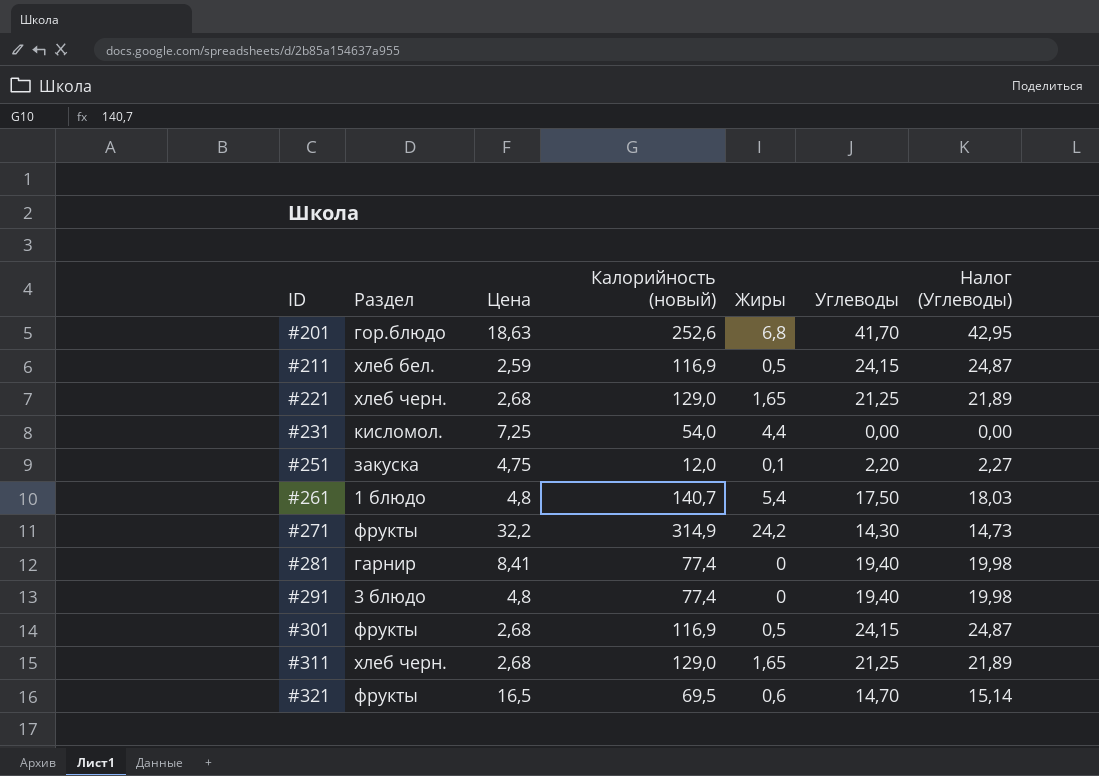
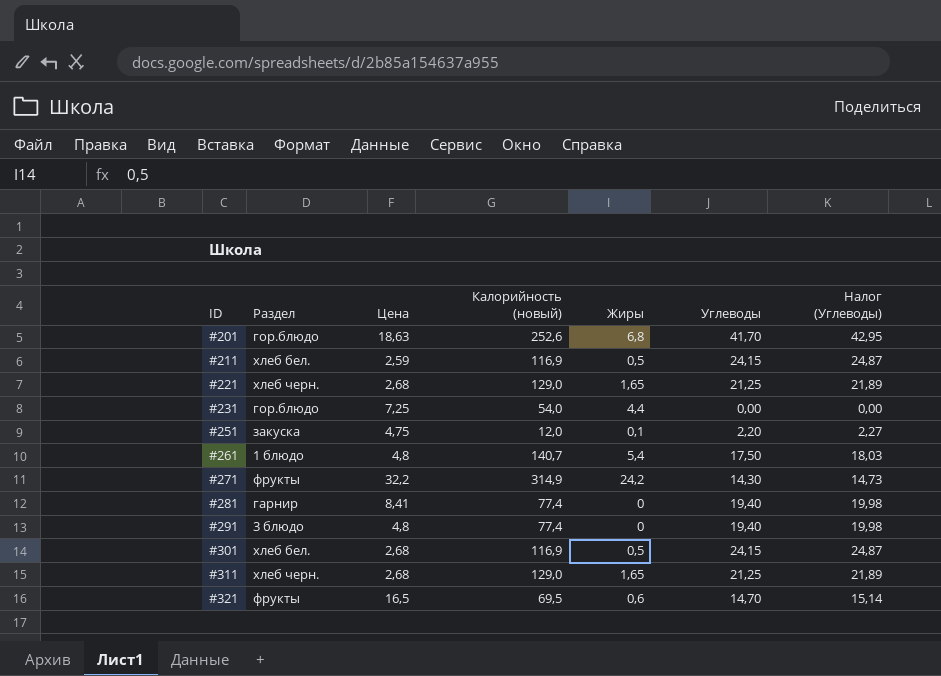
#231 | Раздел: кисломол. -> гор.блюдо
#301 | Раздел: фрукты -> хлеб бел.

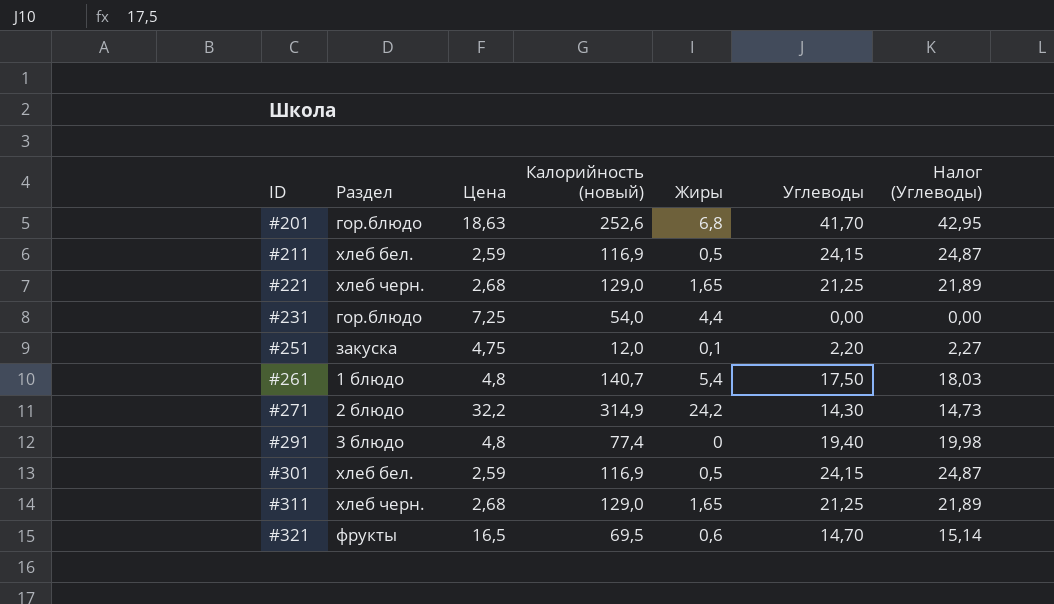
row #281: гарнир | 8,41 | 77,4 | 0 | 19,40 | 19,98 -> none
#271 | Раздел: фрукты -> 2 блюдо
#301 | Цена: 2,68 -> 2,59

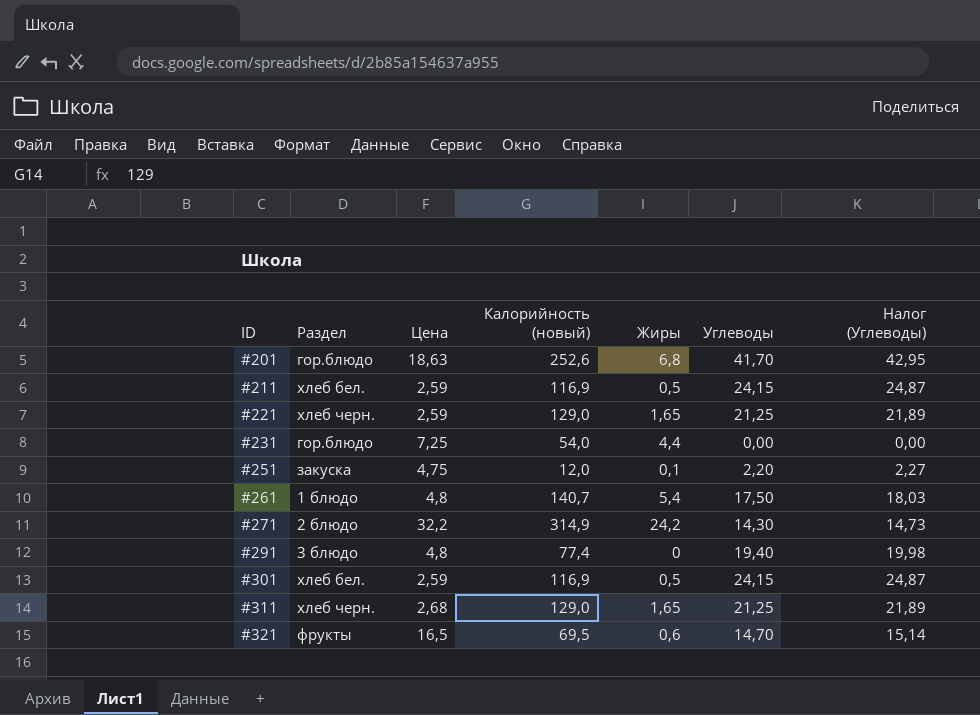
#221 | Цена: 2,68 -> 2,59

